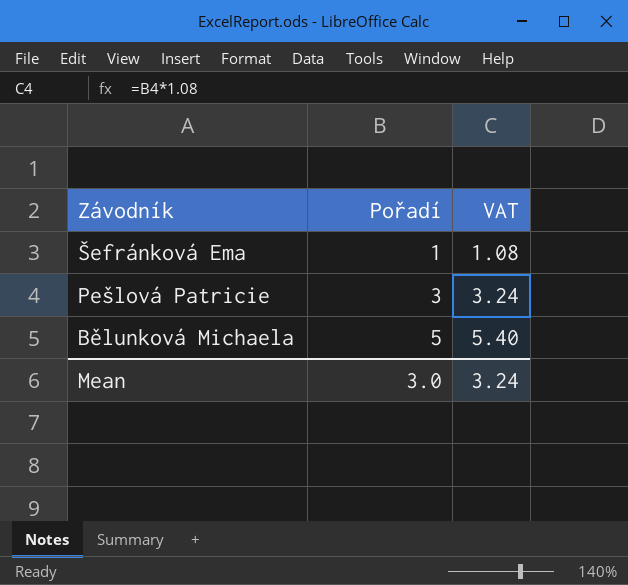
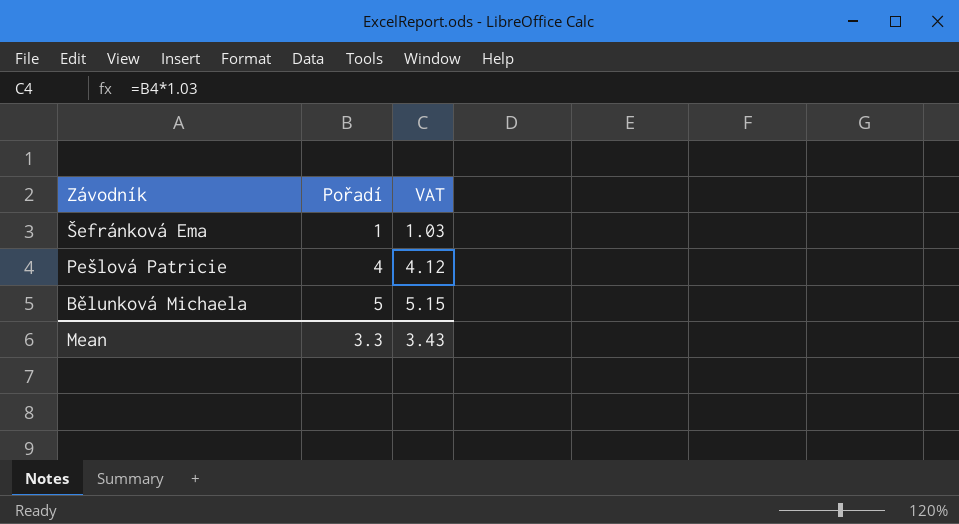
column VAT | formula: [Pořadí] * 1.08 -> [Pořadí] * 1.03
Pešlová Patricie | Pořadí: 3 -> 4
Mean | Pořadí: 3.0 -> 3.3
Mean | VAT: 3.24 -> 3.43

